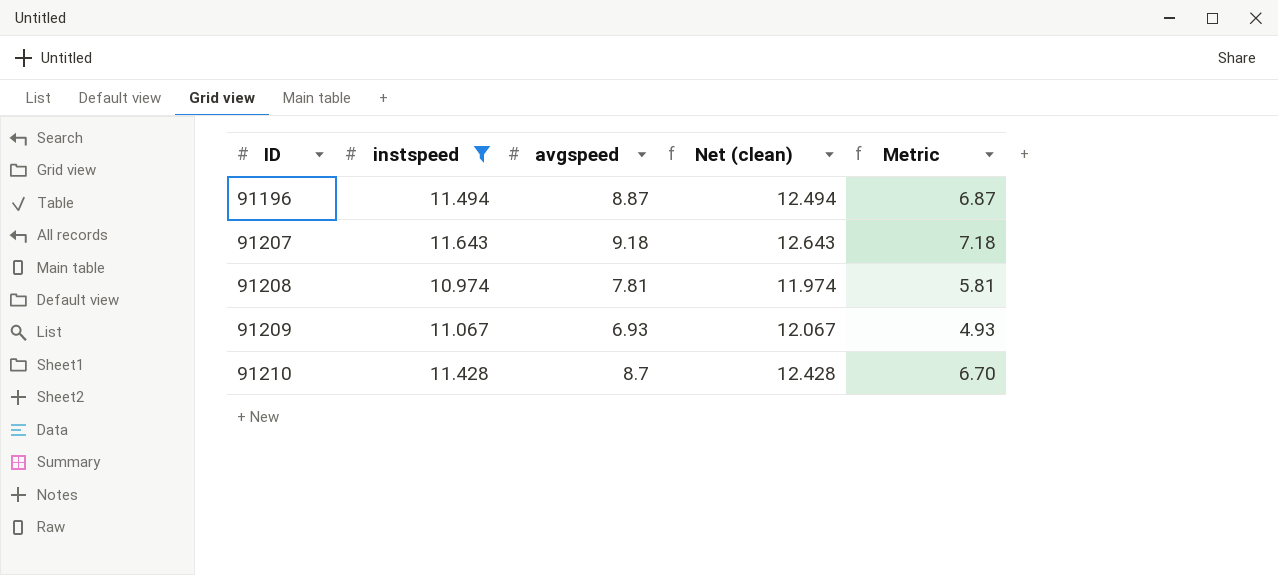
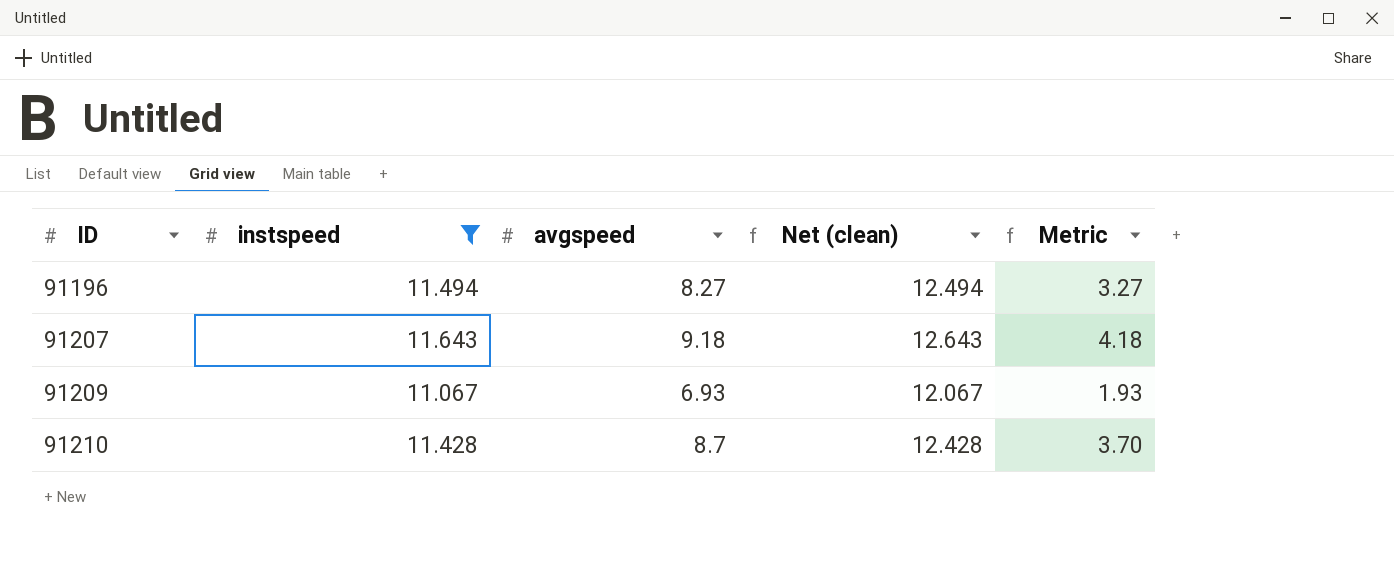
column Metric | formula: [avgspeed] - 2 -> [avgspeed] - 5
row 91208: 10.974 | 7.81 | 11.974 | 5.81 -> none
91196 | avgspeed: 8.87 -> 8.27

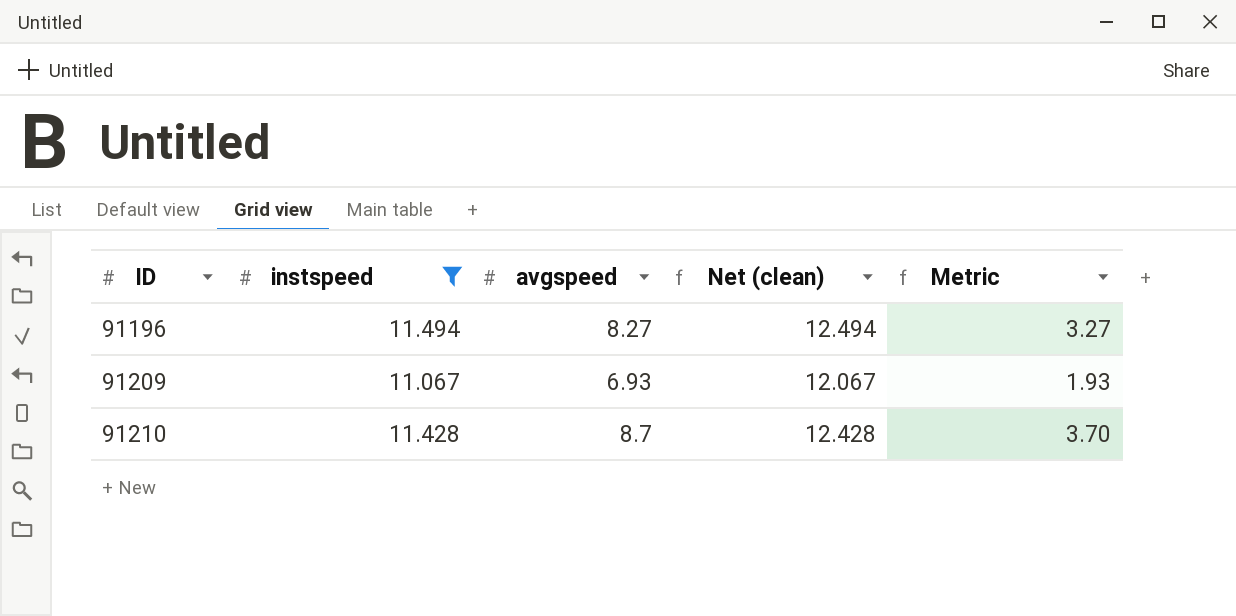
row 91207: 11.643 | 9.18 | 12.643 | 4.18 -> none

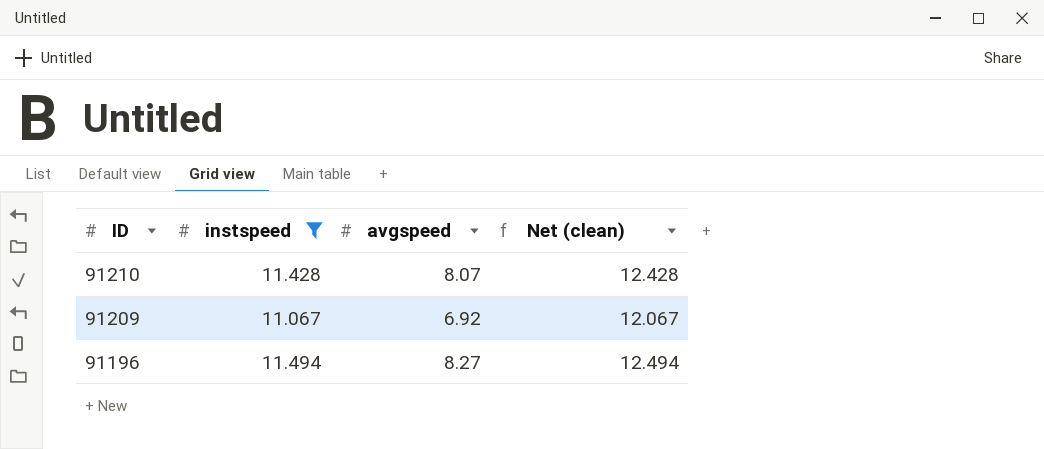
row order: ID ascending -> ID descending
column Metric | formula: [avgspeed] - 5 -> none
91210 | avgspeed: 8.7 -> 8.07
91209 | avgspeed: 6.93 -> 6.92

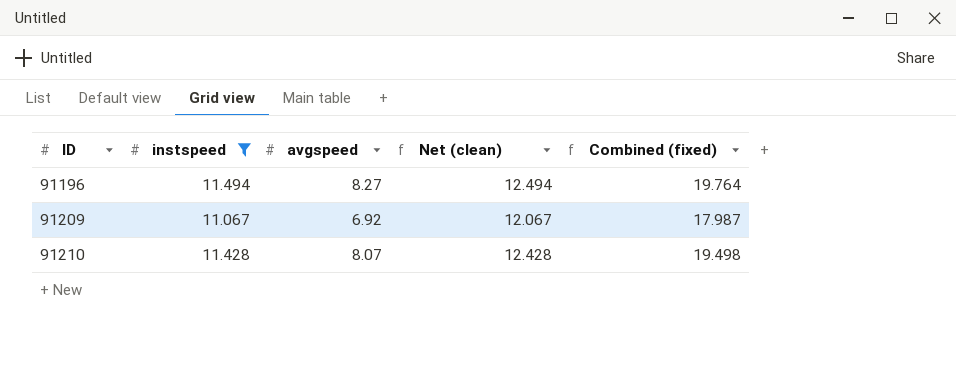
row order: ID descending -> ID ascending
column Combined (fixed) | formula: none -> [instspeed] + [avgspeed]

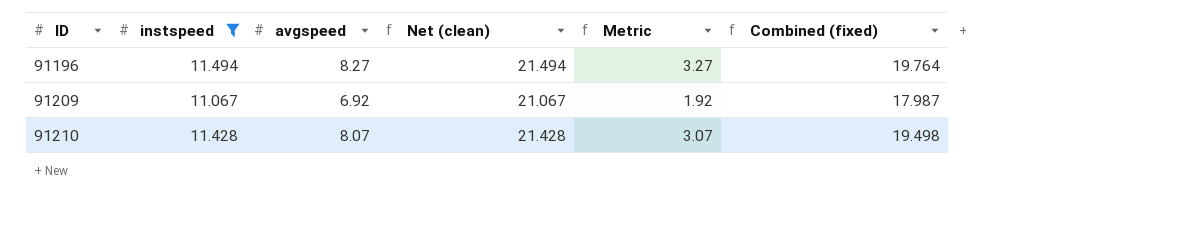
column Net (clean) | formula: [instspeed] + 1 -> [instspeed] + 10
column Metric | formula: none -> [avgspeed] - 5

